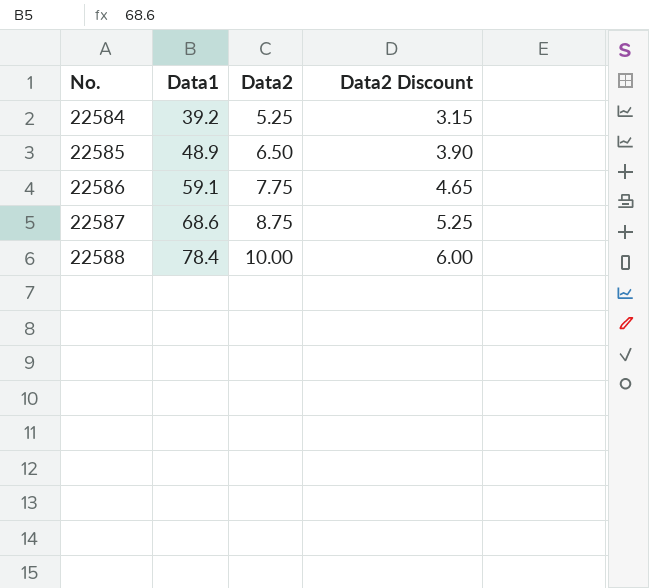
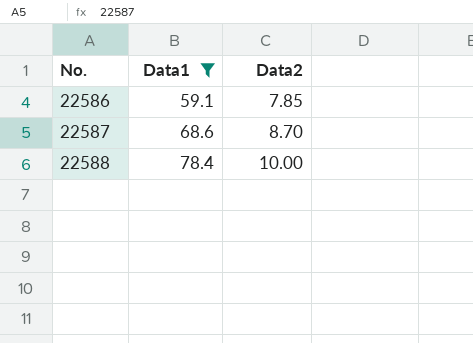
filter: none -> Data1 >= 59.1
column Data2 Discount | formula: [Data2] * 0.6 -> none
22586 | Data2: 7.75 -> 7.85
22587 | Data2: 8.75 -> 8.70

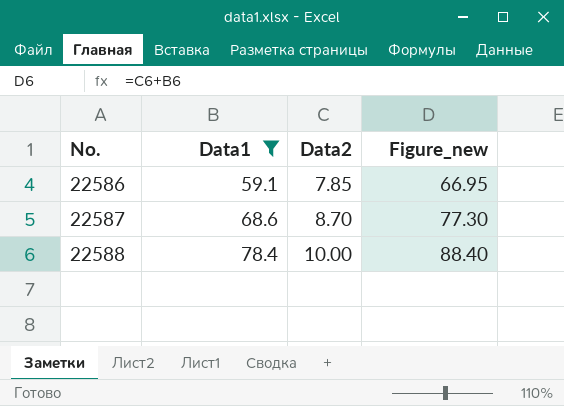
column Figure_new | formula: none -> [Data1] + [Data2]

